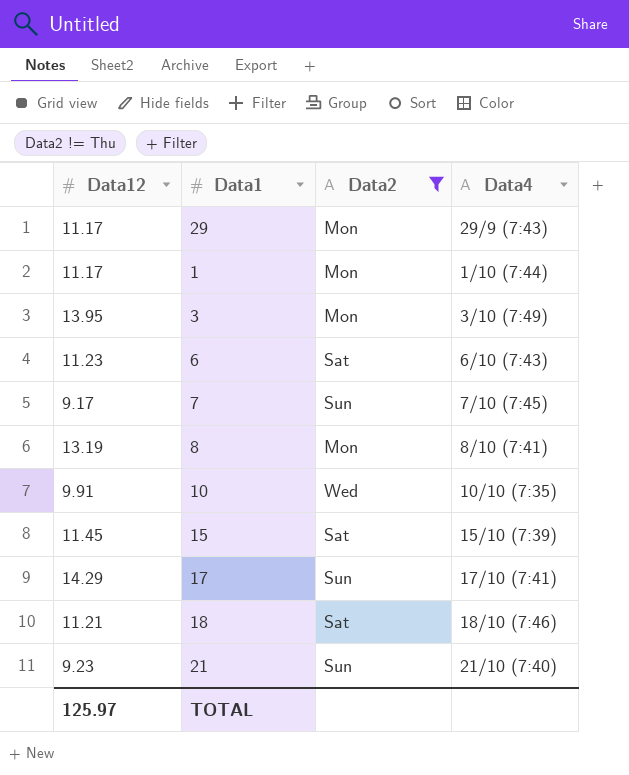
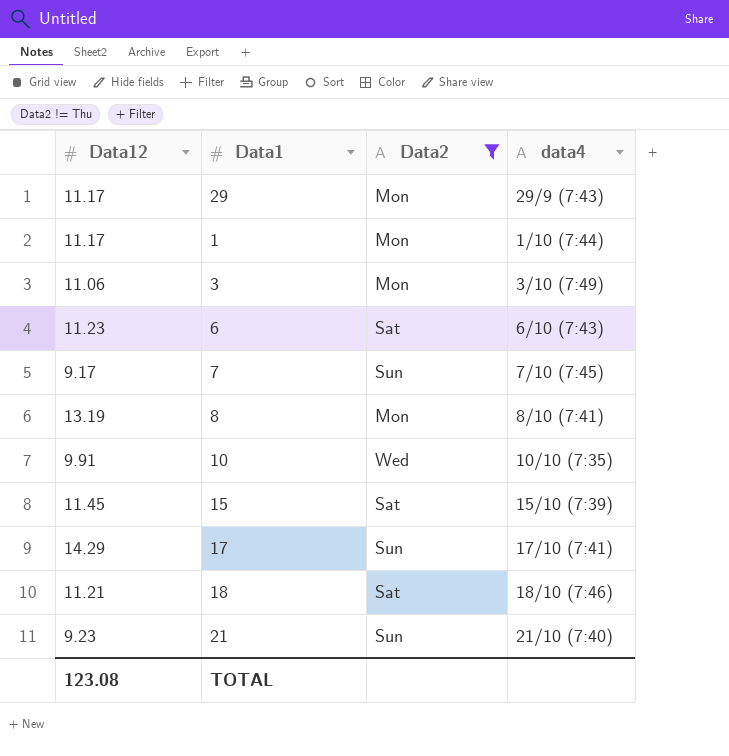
column name: Data4 -> data4
3 | Data12: 13.95 -> 11.06
TOTAL | Data12: 125.97 -> 123.08

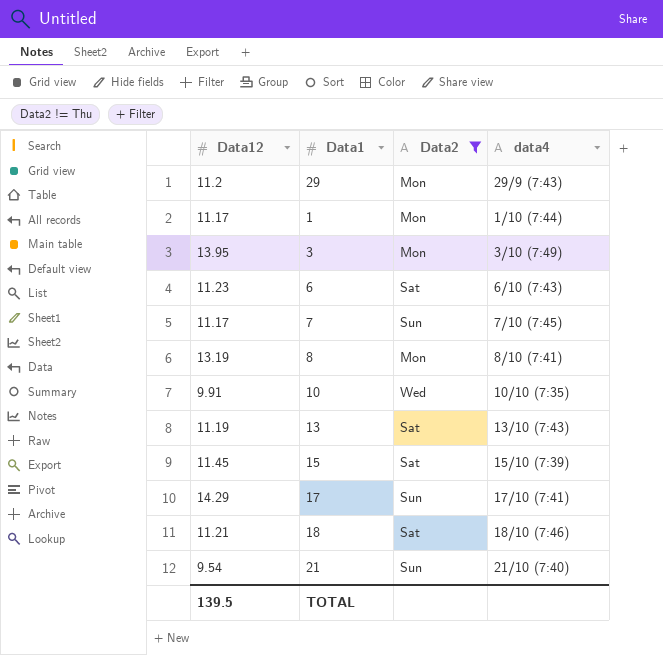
29 | Data12: 11.17 -> 11.2
3 | Data12: 11.06 -> 13.95
7 | Data12: 9.17 -> 11.17
row 13: none -> 11.19 | Sat | 13/10 (7:43)
21 | Data12: 9.23 -> 9.54
TOTAL | Data12: 123.08 -> 139.5

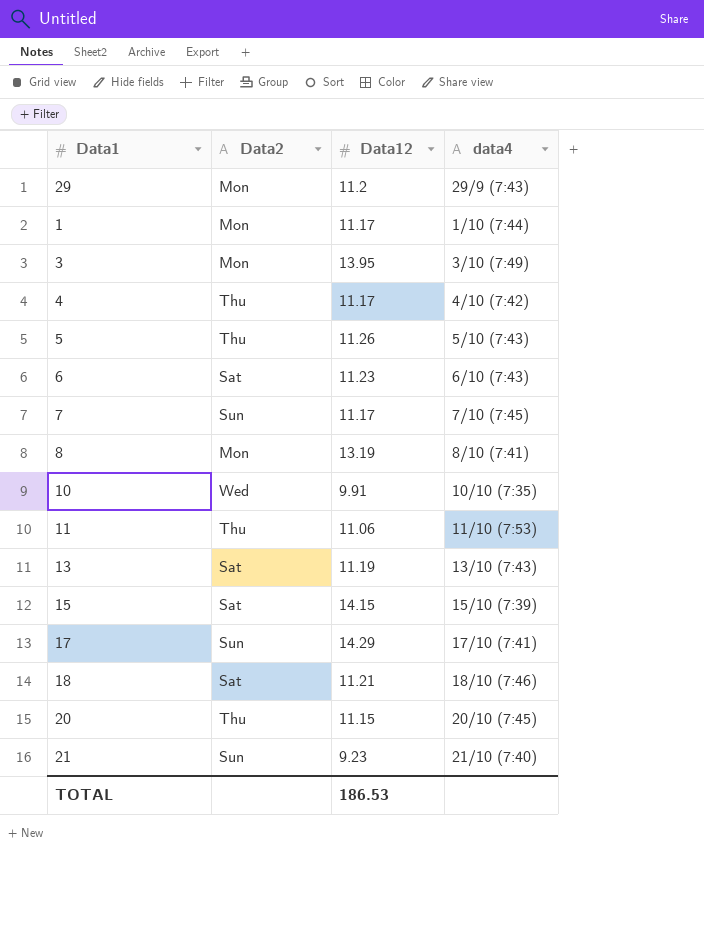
filter: Data2 != Thu -> none
column Data12 | position: 1 -> 3
15 | Data12: 11.45 -> 14.15
21 | Data12: 9.54 -> 9.23
TOTAL | Data12: 139.5 -> 186.53

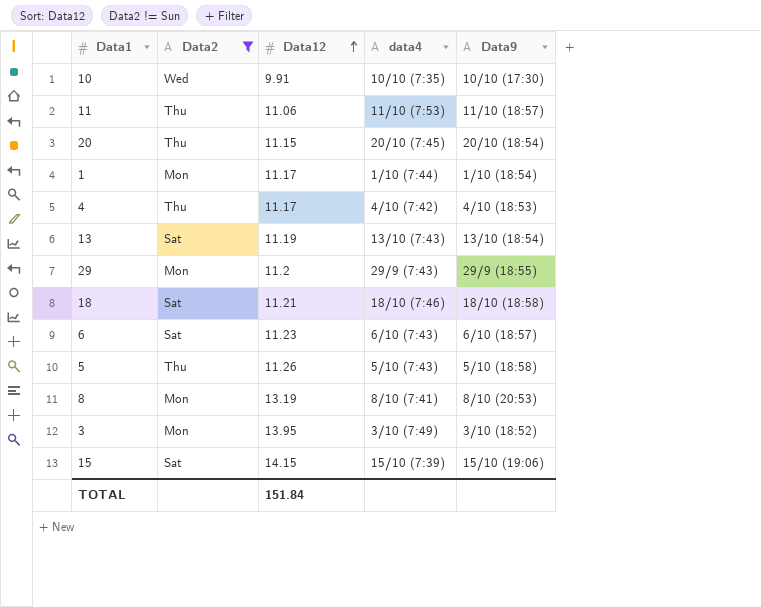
filter: none -> Data2 != Sun
row order: none -> Data12 ascending
column Data9 | position: none -> 5
TOTAL | Data12: 186.53 -> 151.84

